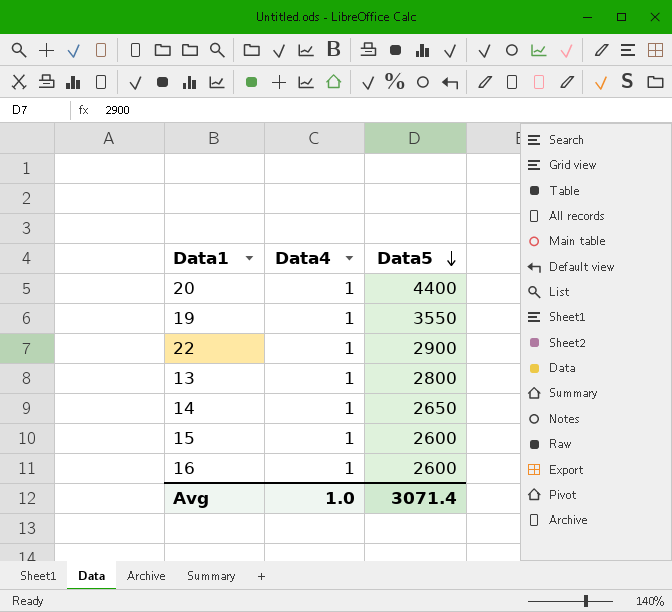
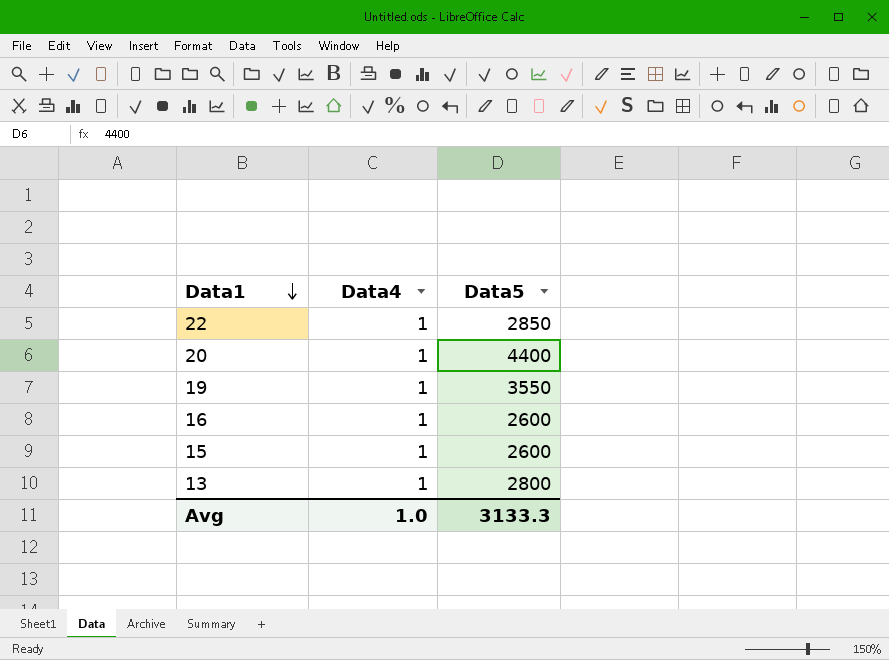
row order: Data5 descending -> Data1 descending
row 14: 1 | 2650 -> none
22 | Data5: 2900 -> 2850
Avg | Data5: 3071.4 -> 3133.3

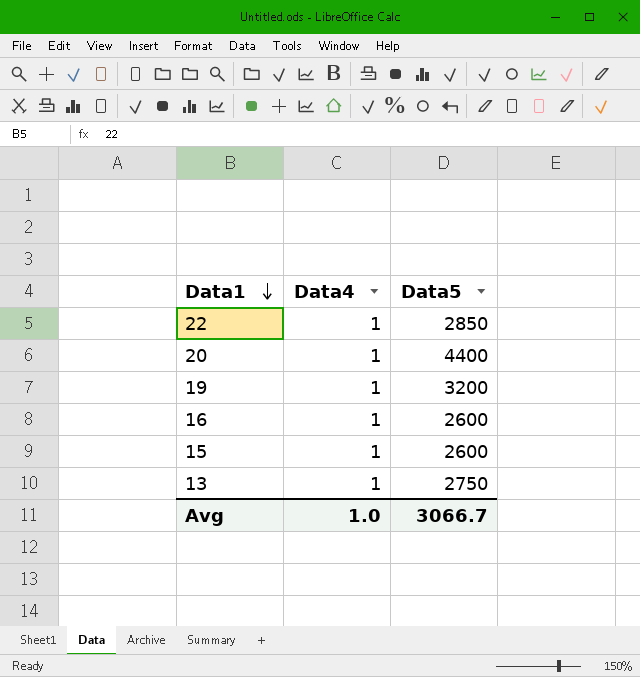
19 | Data5: 3550 -> 3200
13 | Data5: 2800 -> 2750
Avg | Data5: 3133.3 -> 3066.7

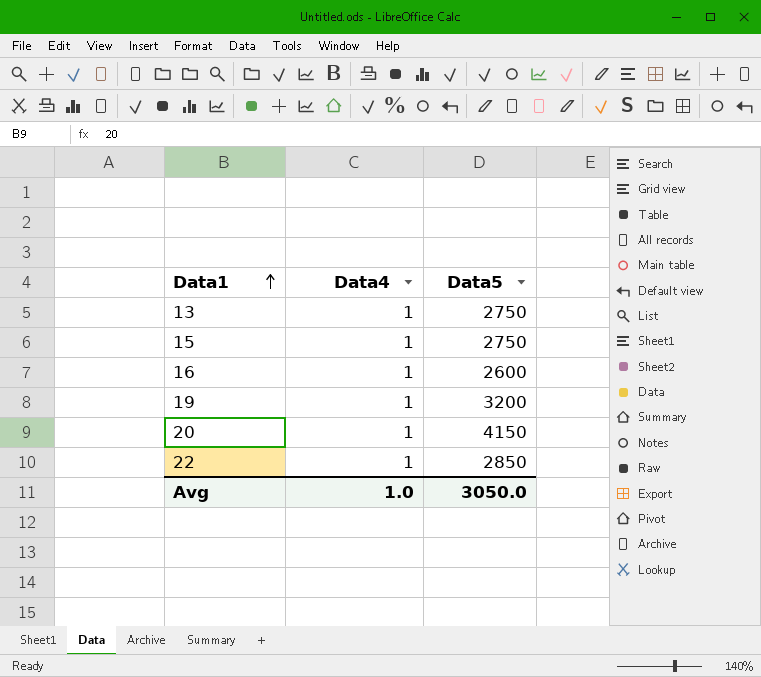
row order: Data1 descending -> Data1 ascending
15 | Data5: 2600 -> 2750
20 | Data5: 4400 -> 4150
Avg | Data5: 3066.7 -> 3050.0

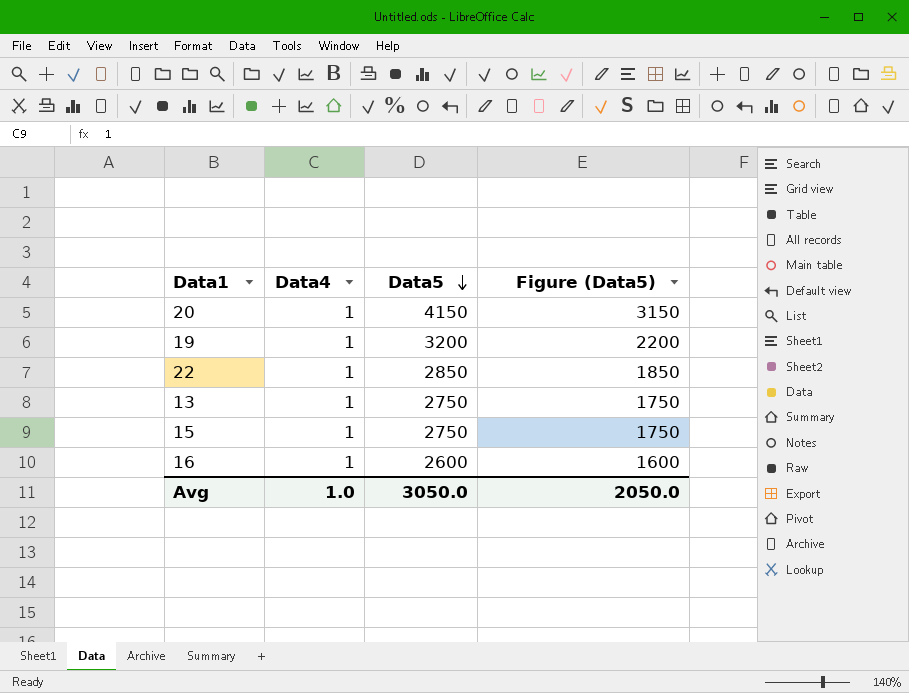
row order: Data1 ascending -> Data5 descending
column Figure (Data5) | formula: none -> [Data5] - 1000

